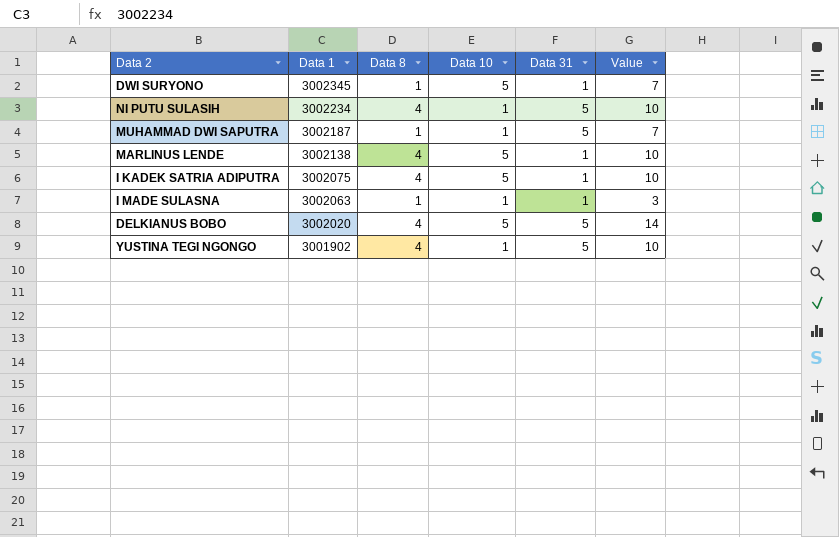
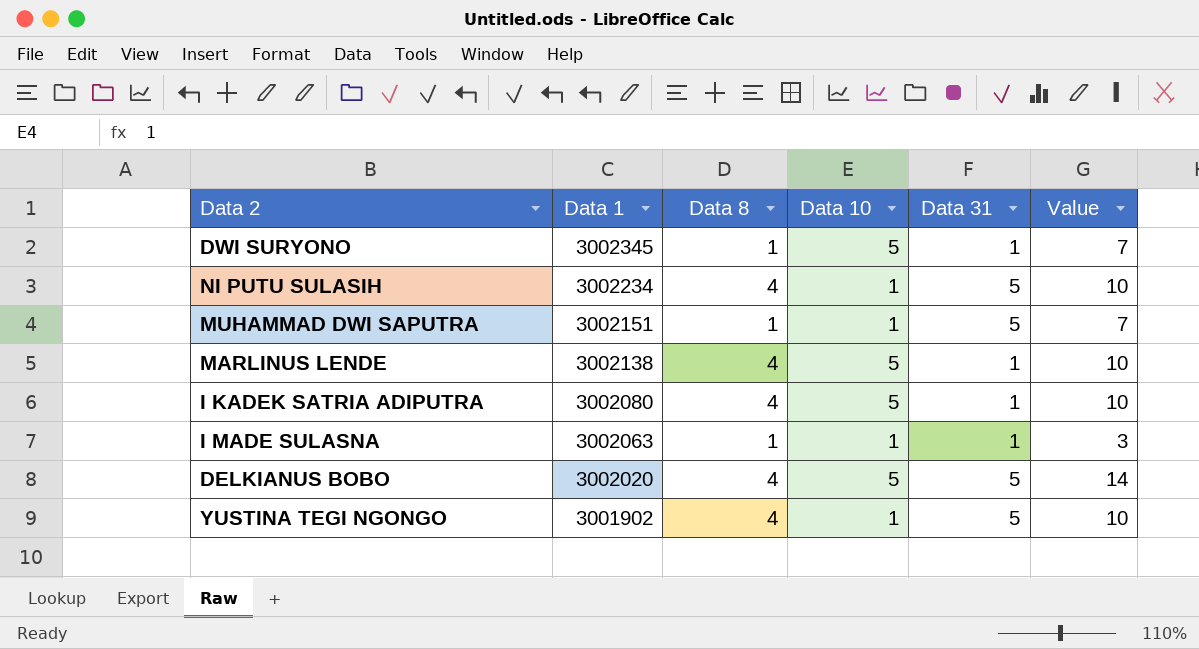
MUHAMMAD DWI SAPUTRA | Data 1: 3002187 -> 3002151
I KADEK SATRIA ADIPUTRA | Data 1: 3002075 -> 3002080

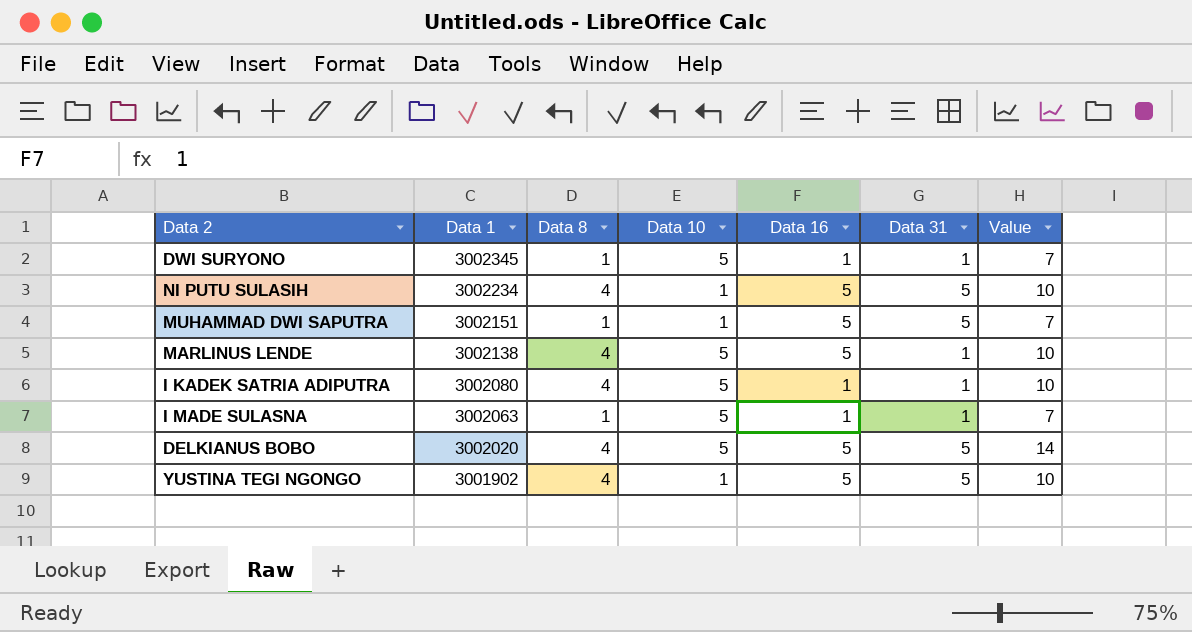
column Data 16 | position: none -> 5
I MADE SULASNA | Data 10: 1 -> 5
I MADE SULASNA | Value: 3 -> 7

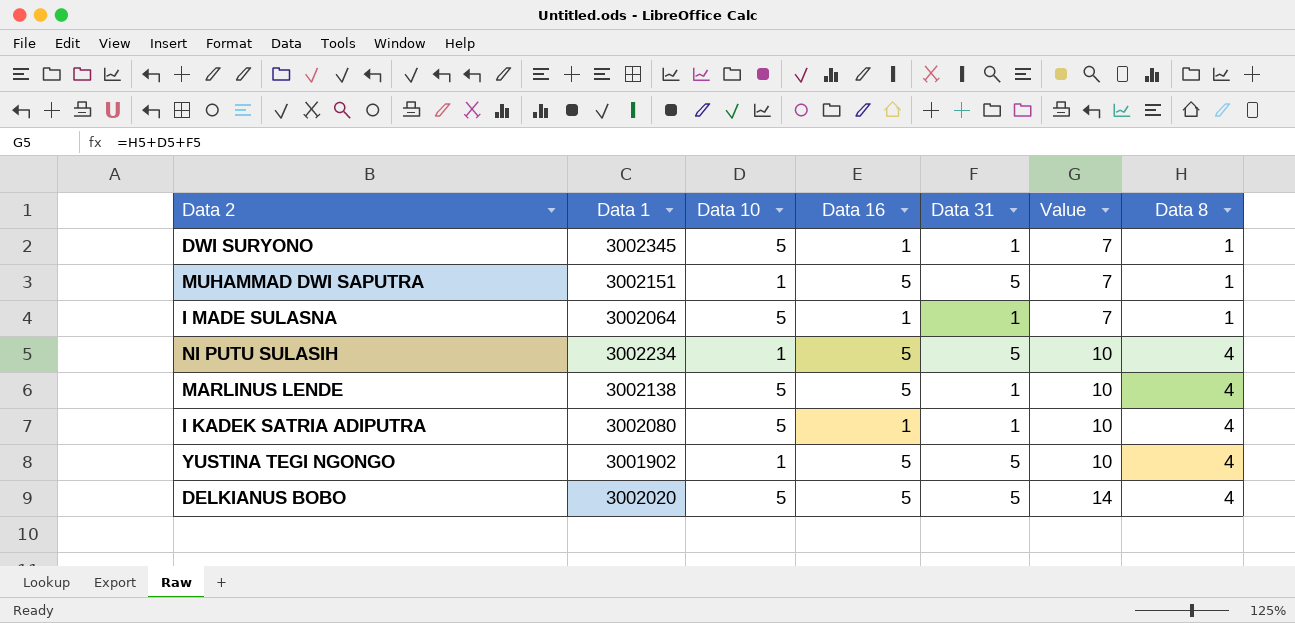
row order: Data 1 descending -> Value ascending
column Data 8 | position: 3 -> 7
I MADE SULASNA | Data 1: 3002063 -> 3002064

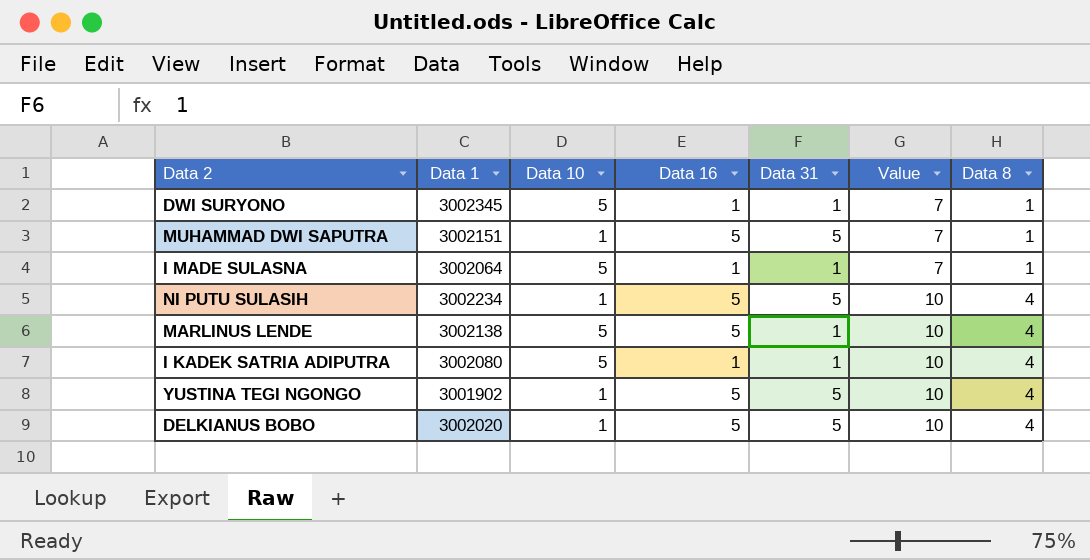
DELKIANUS BOBO | Data 10: 5 -> 1
DELKIANUS BOBO | Value: 14 -> 10

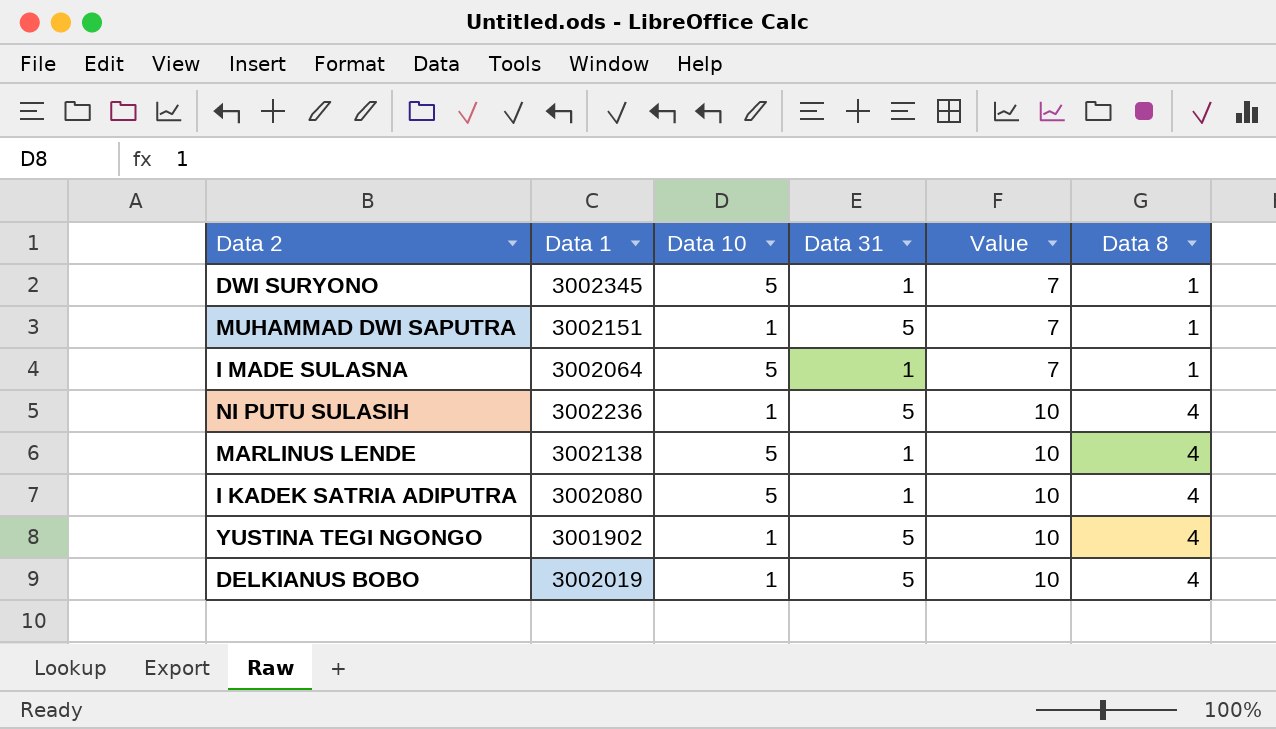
column Data 16 | position: 4 -> none
NI PUTU SULASIH | Data 1: 3002234 -> 3002236
DELKIANUS BOBO | Data 1: 3002020 -> 3002019

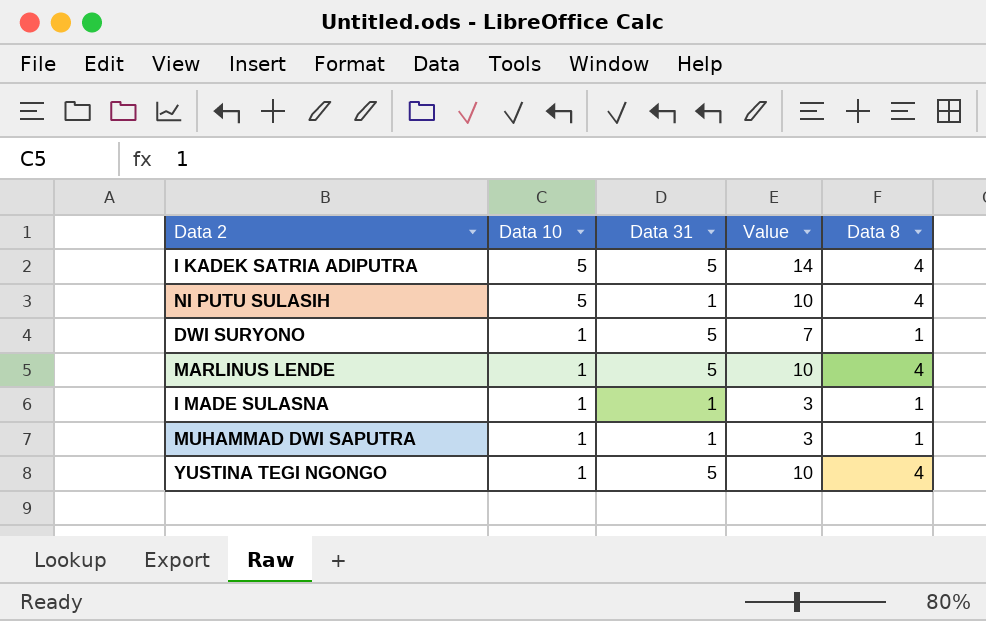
row order: Value ascending -> Data 10 descending
column Data 1 | position: 2 -> none
row DELKIANUS BOBO: 3002019 | 1 | 5 | 10 | 4 -> none
I KADEK SATRIA ADIPUTRA | Data 31: 1 -> 5
I KADEK SATRIA ADIPUTRA | Value: 10 -> 14
NI PUTU SULASIH | Data 10: 1 -> 5
NI PUTU SULASIH | Data 31: 5 -> 1
DWI SURYONO | Data 10: 5 -> 1
DWI SURYONO | Data 31: 1 -> 5
MARLINUS LENDE | Data 10: 5 -> 1
MARLINUS LENDE | Data 31: 1 -> 5
I MADE SULASNA | Data 10: 5 -> 1
I MADE SULASNA | Value: 7 -> 3
MUHAMMAD DWI SAPUTRA | Data 31: 5 -> 1
MUHAMMAD DWI SAPUTRA | Value: 7 -> 3

